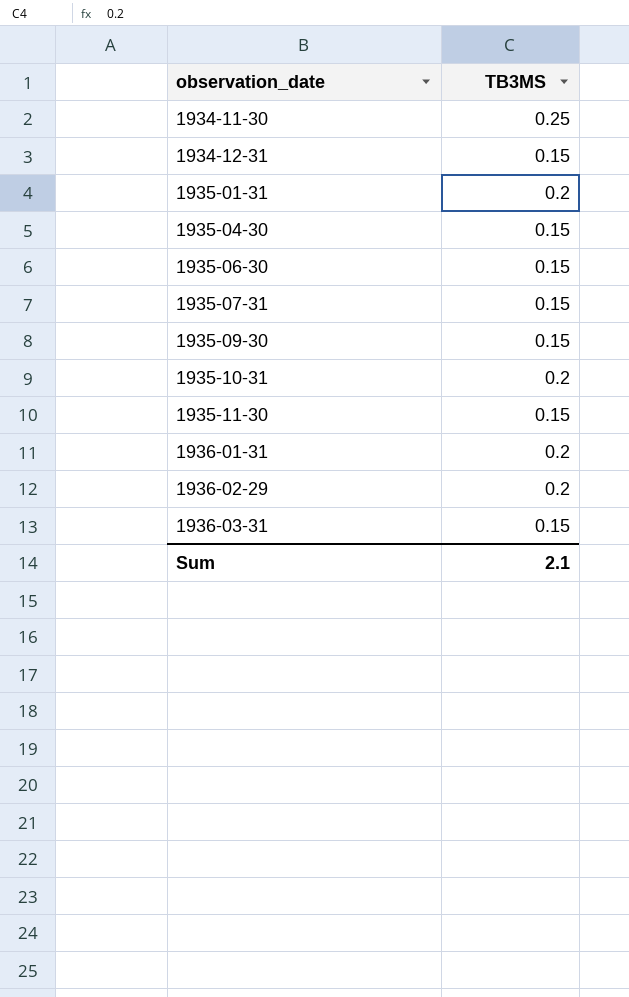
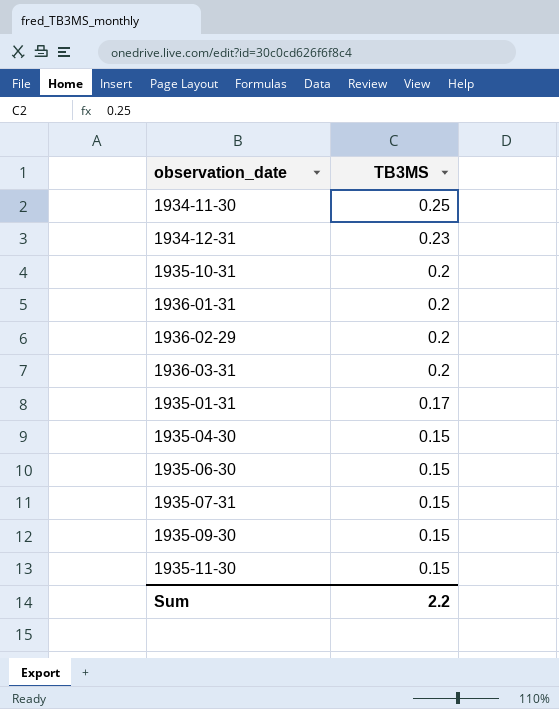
row order: observation_date ascending -> TB3MS descending
1934-12-31 | TB3MS: 0.15 -> 0.23
1936-03-31 | TB3MS: 0.15 -> 0.2
1935-01-31 | TB3MS: 0.2 -> 0.17
Sum | TB3MS: 2.1 -> 2.2

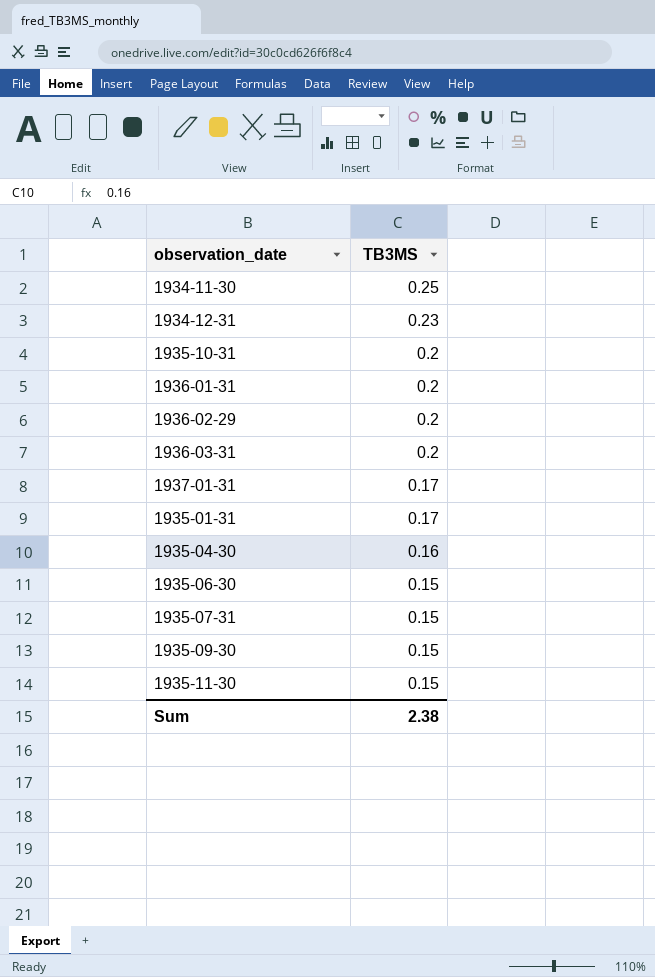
row 1937-01-31: none -> 0.17
1935-04-30 | TB3MS: 0.15 -> 0.16
Sum | TB3MS: 2.2 -> 2.38

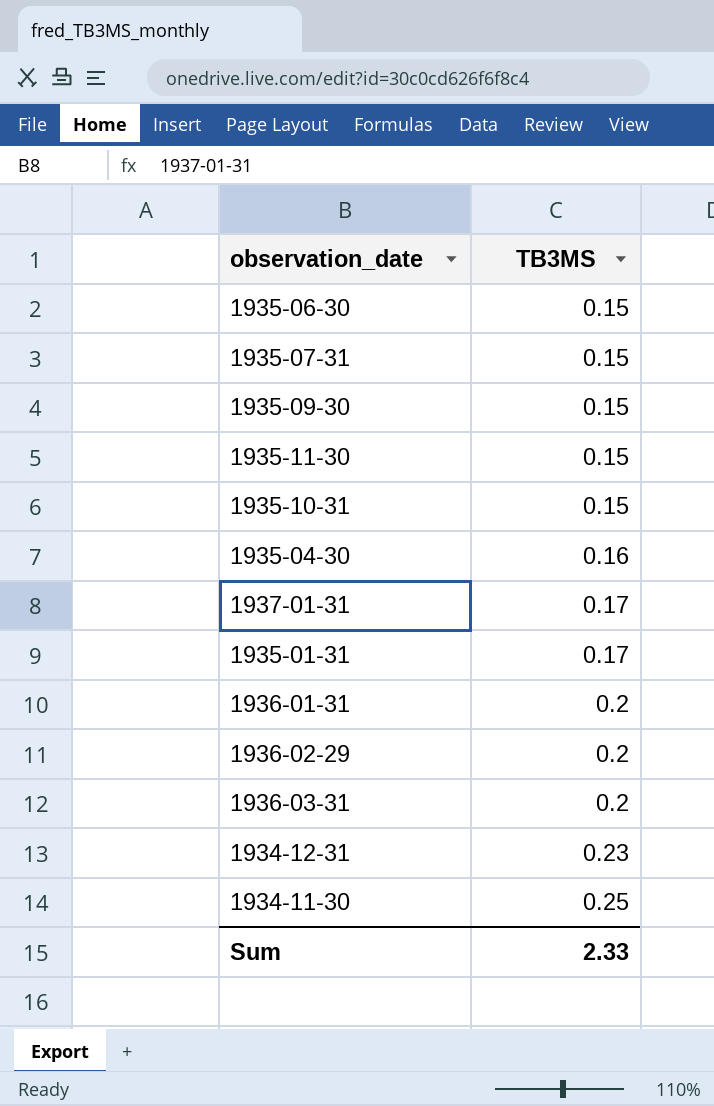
row order: TB3MS descending -> TB3MS ascending
1935-10-31 | TB3MS: 0.2 -> 0.15
Sum | TB3MS: 2.38 -> 2.33

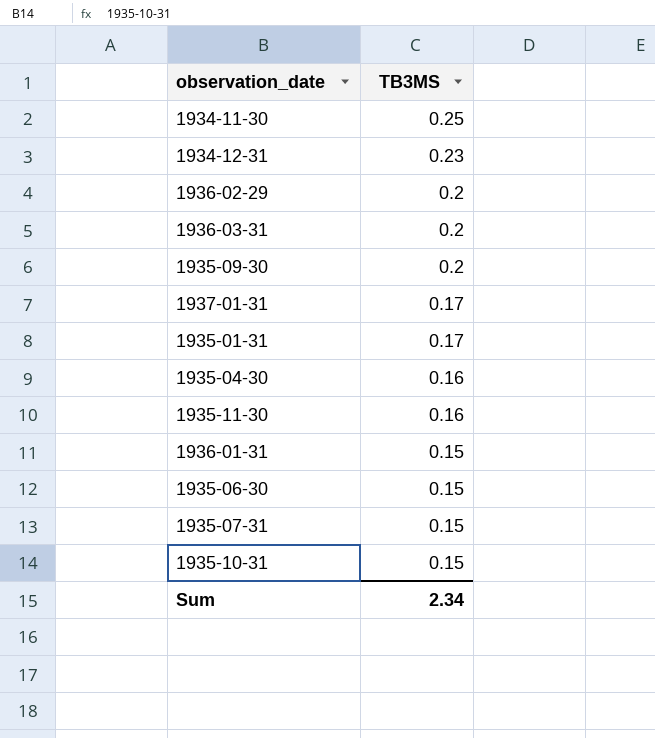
row order: TB3MS ascending -> TB3MS descending
1935-09-30 | TB3MS: 0.15 -> 0.2
1935-11-30 | TB3MS: 0.15 -> 0.16
1936-01-31 | TB3MS: 0.2 -> 0.15
Sum | TB3MS: 2.33 -> 2.34

